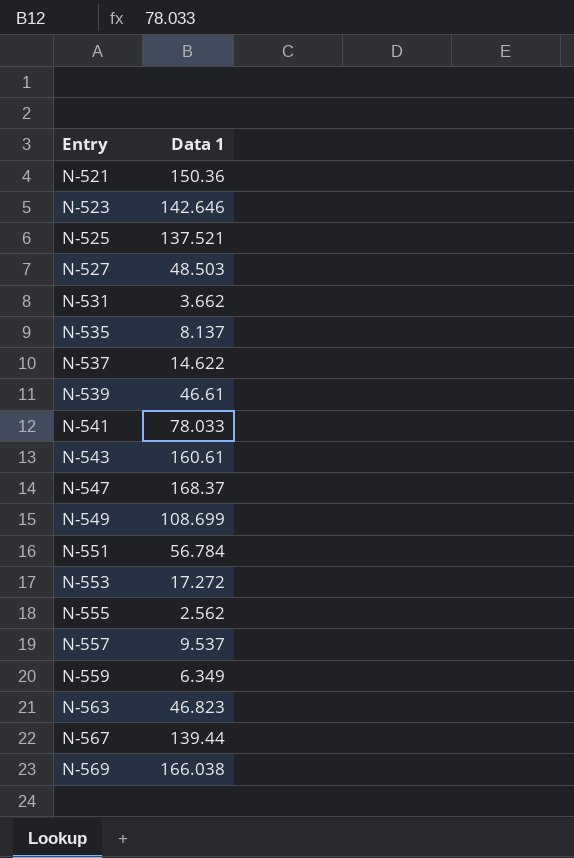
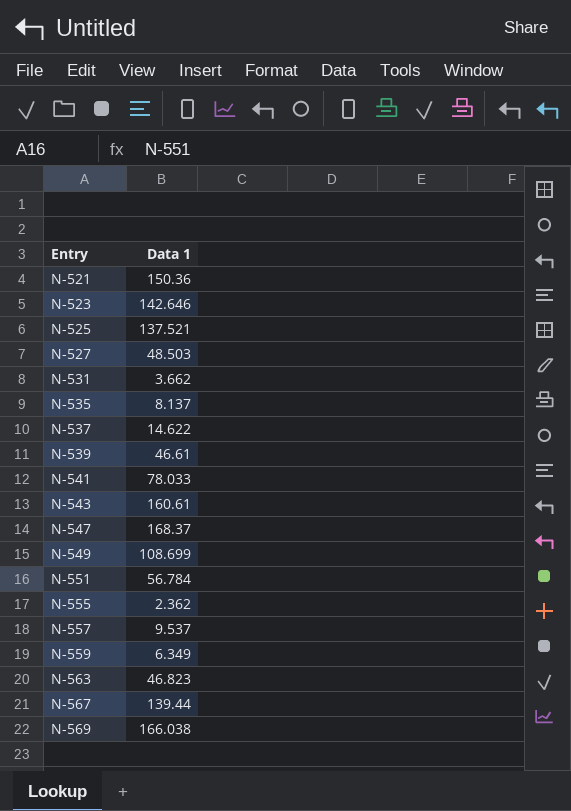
row N-553: 17.272 -> none
N-555 | Data 1: 2.562 -> 2.362

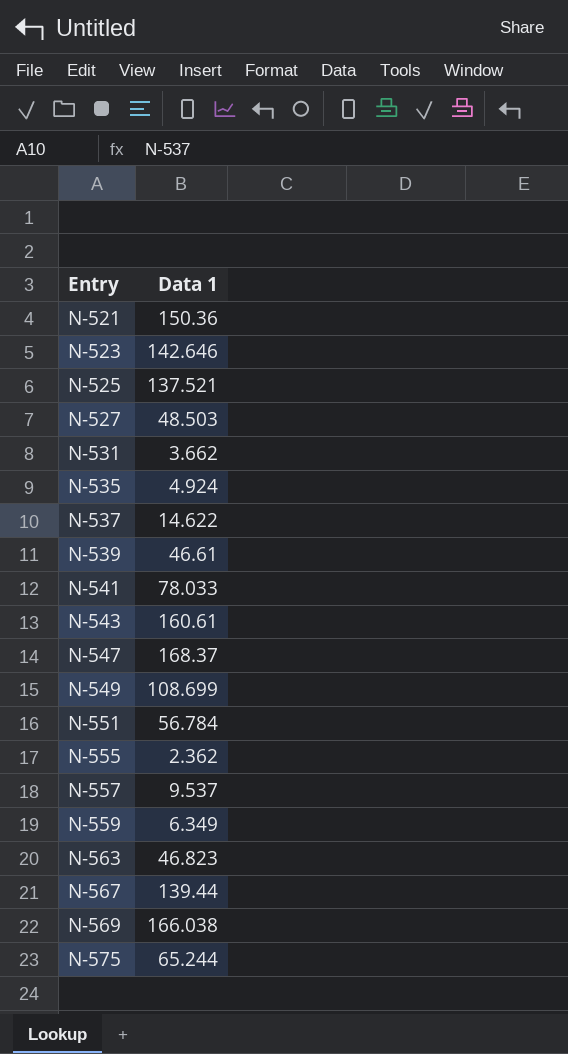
N-535 | Data 1: 8.137 -> 4.924
row N-575: none -> 65.244

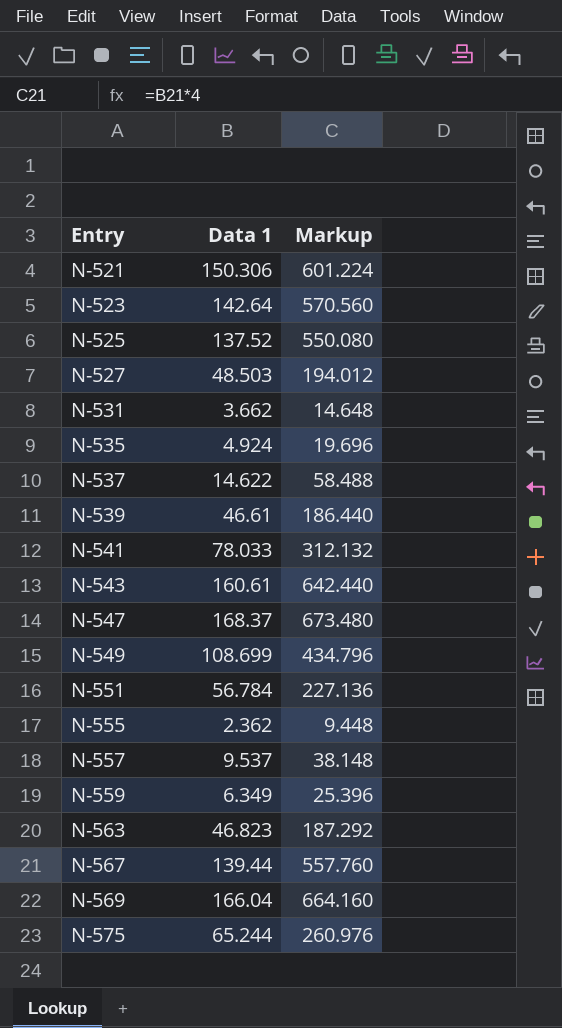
column Markup | formula: none -> [Data 1] * 4
N-521 | Data 1: 150.36 -> 150.306
N-523 | Data 1: 142.646 -> 142.64
N-525 | Data 1: 137.521 -> 137.52
N-569 | Data 1: 166.038 -> 166.04

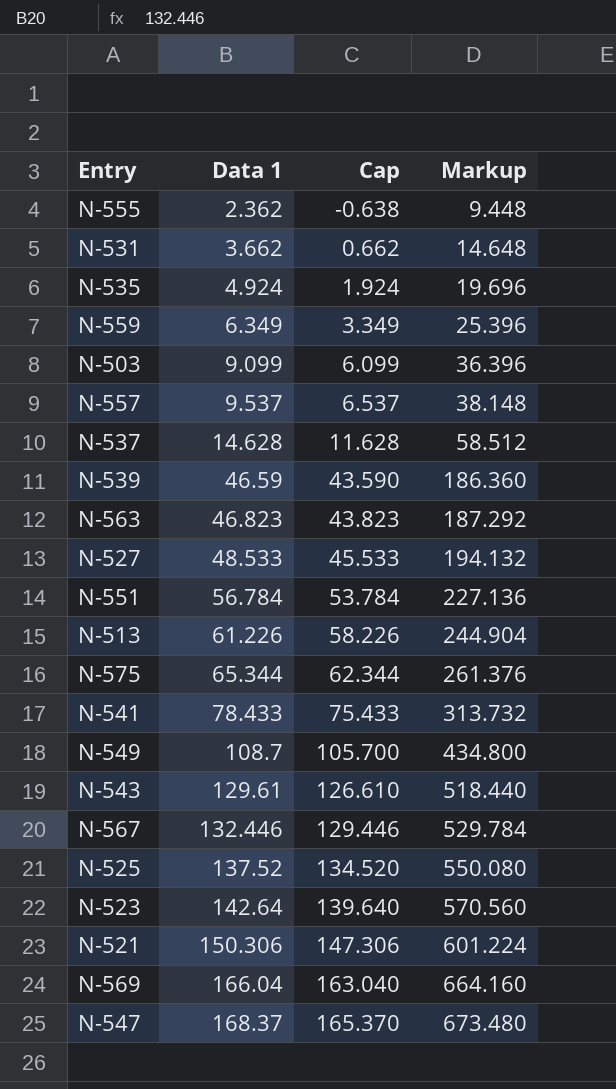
row order: Entry ascending -> Data 1 ascending
column Cap | formula: none -> [Data 1] - 3
row N-503: none -> 9.099 | 6.099 | 36.396
N-537 | Data 1: 14.622 -> 14.628
N-537 | Markup: 58.488 -> 58.512
N-539 | Data 1: 46.61 -> 46.59
N-539 | Markup: 186.440 -> 186.360
N-527 | Data 1: 48.503 -> 48.533
N-527 | Markup: 194.012 -> 194.132
row N-513: none -> 61.226 | 58.226 | 244.904
N-575 | Data 1: 65.244 -> 65.344
N-575 | Markup: 260.976 -> 261.376
N-541 | Data 1: 78.033 -> 78.433
N-541 | Markup: 312.132 -> 313.732
N-549 | Data 1: 108.699 -> 108.7
N-549 | Markup: 434.796 -> 434.800
N-543 | Data 1: 160.61 -> 129.61
N-543 | Markup: 642.440 -> 518.440
N-567 | Data 1: 139.44 -> 132.446
N-567 | Markup: 557.760 -> 529.784

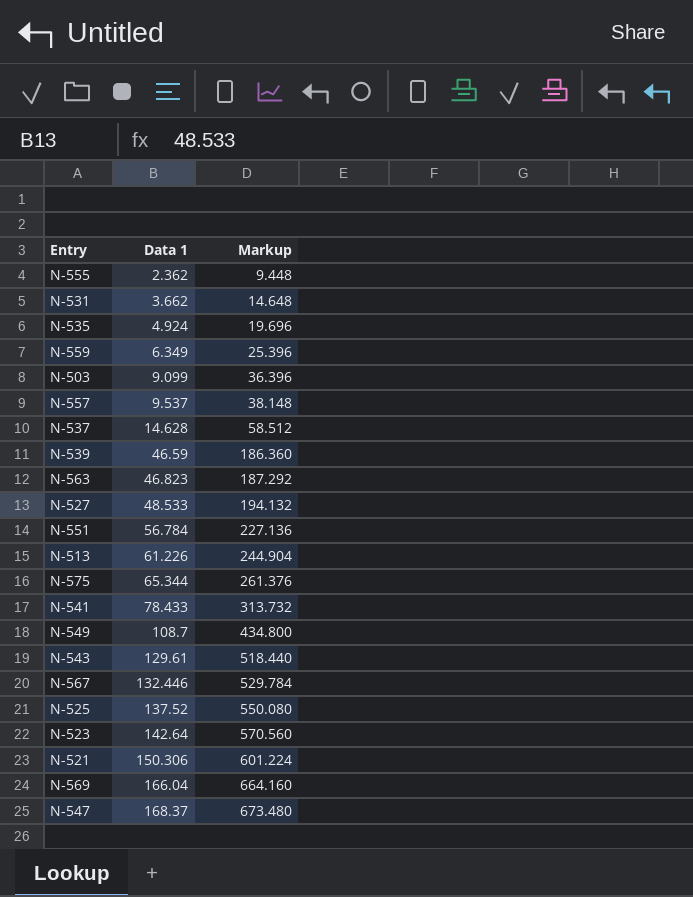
column Cap | formula: [Data 1] - 3 -> none

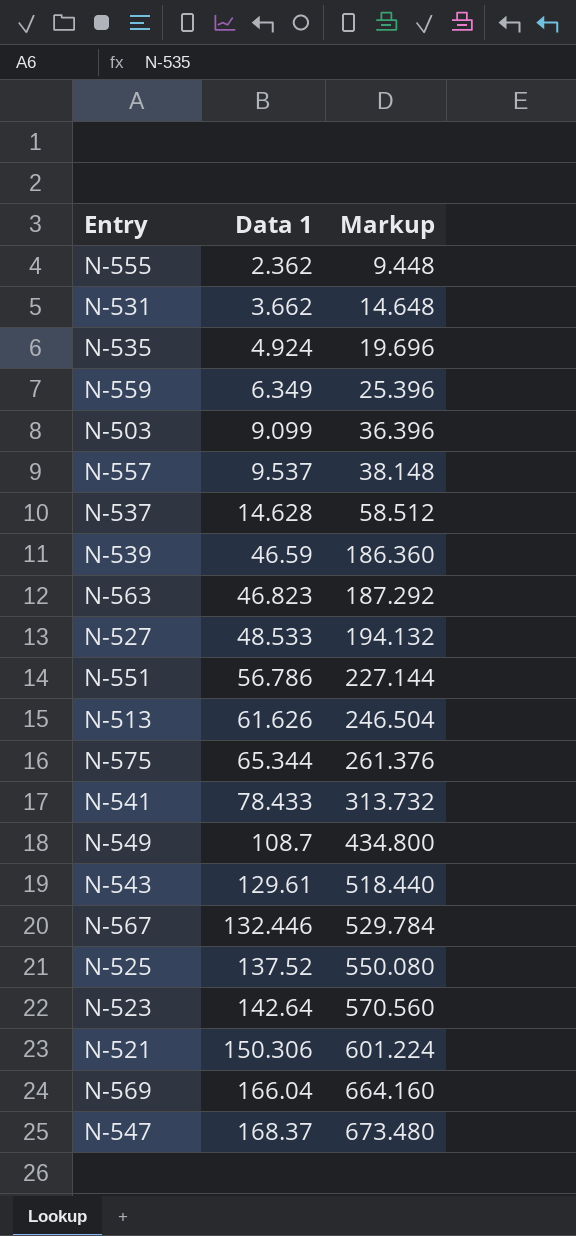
N-551 | Data 1: 56.784 -> 56.786
N-551 | Markup: 227.136 -> 227.144
N-513 | Data 1: 61.226 -> 61.626
N-513 | Markup: 244.904 -> 246.504

